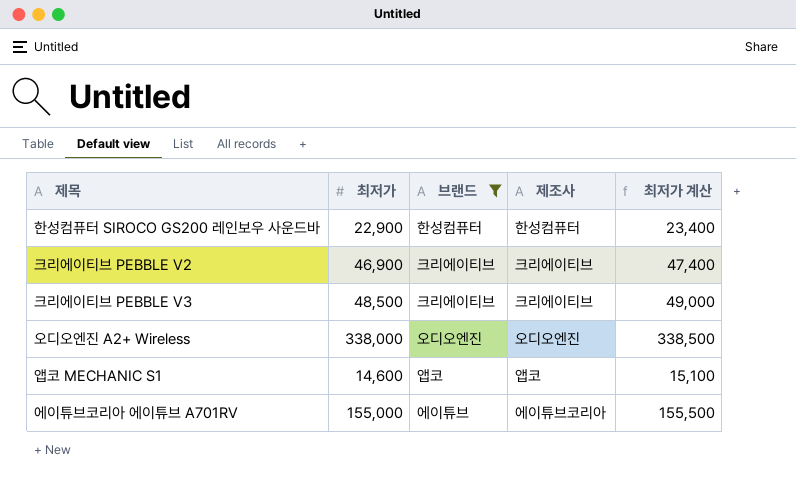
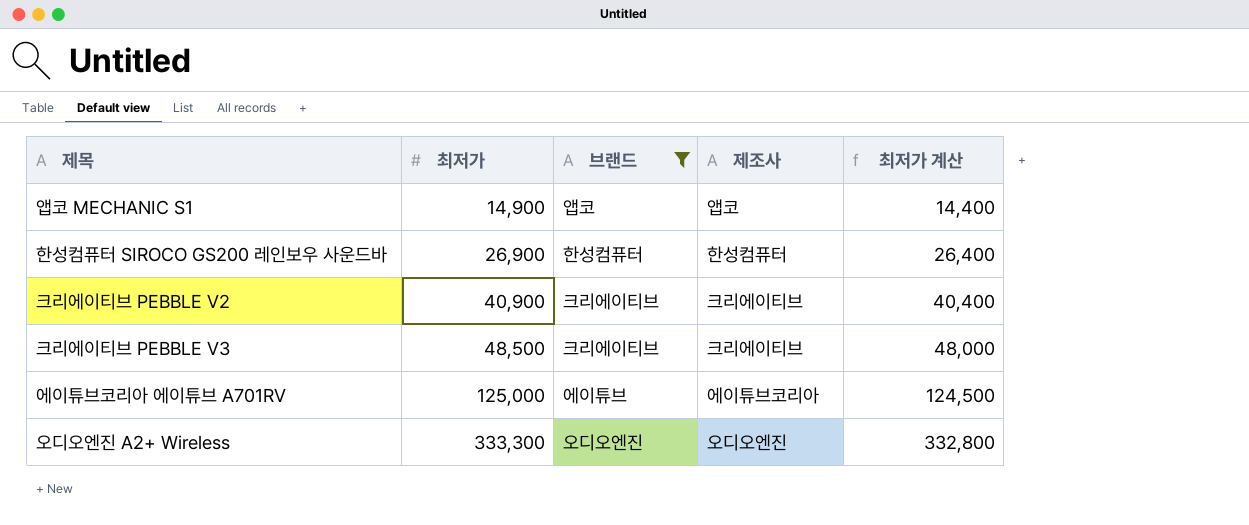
row order: none -> 최저가 ascending
column 최저가 계산 | formula: [최저가] + 500 -> [최저가] - 500
앱코 MECHANIC S1 | 최저가: 14,600 -> 14,900
한성컴퓨터 SIROCO GS200 레인보우 사운드바 | 최저가: 22,900 -> 26,900
크리에이티브 PEBBLE V2 | 최저가: 46,900 -> 40,900
에이튜브코리아 에이튜브 A701RV | 최저가: 155,000 -> 125,000
오디오엔진 A2+ Wireless | 최저가: 338,000 -> 333,300

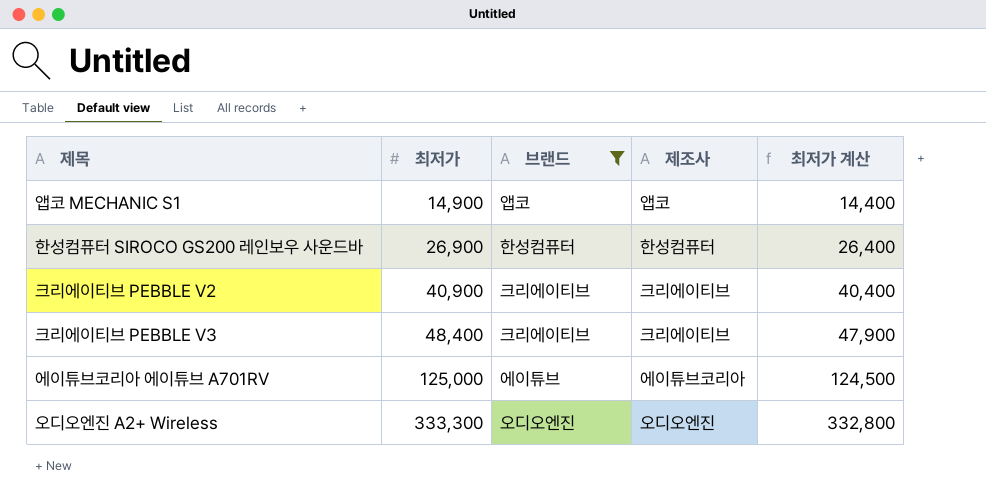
크리에이티브 PEBBLE V3 | 최저가: 48,500 -> 48,400
크리에이티브 PEBBLE V3 | 최저가 계산: 48,000 -> 47,900

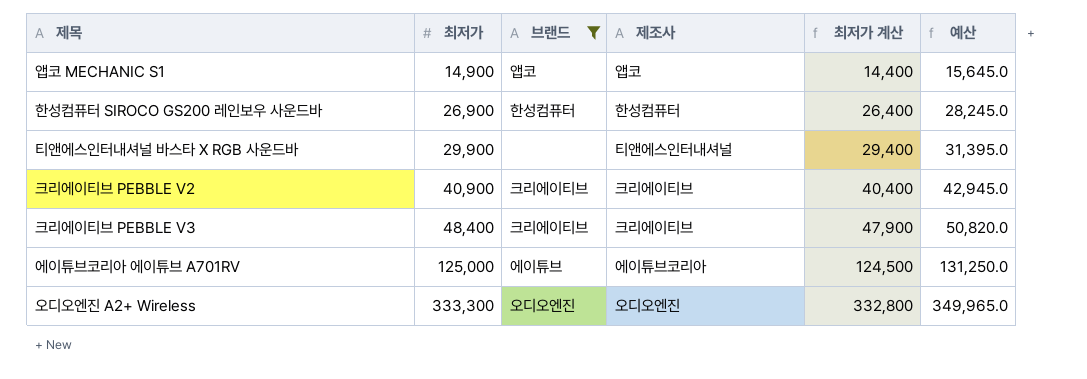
column 예산 | formula: none -> [최저가] * 1.05
row 티앤에스인터내셔널 바스타 X RGB 사운드바: none -> 29,900 | none | 티앤에스인터내셔널 | 29,400 | 31,395.0

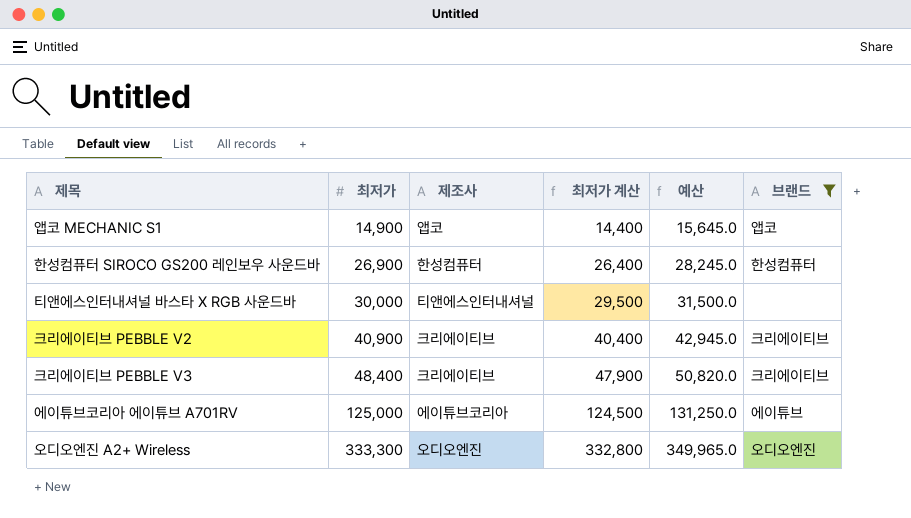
column 브랜드 | position: 3 -> 6
티앤에스인터내셔널 바스타 X RGB 사운드바 | 최저가: 29,900 -> 30,000
티앤에스인터내셔널 바스타 X RGB 사운드바 | 최저가 계산: 29,400 -> 29,500
티앤에스인터내셔널 바스타 X RGB 사운드바 | 예산: 31,395.0 -> 31,500.0

